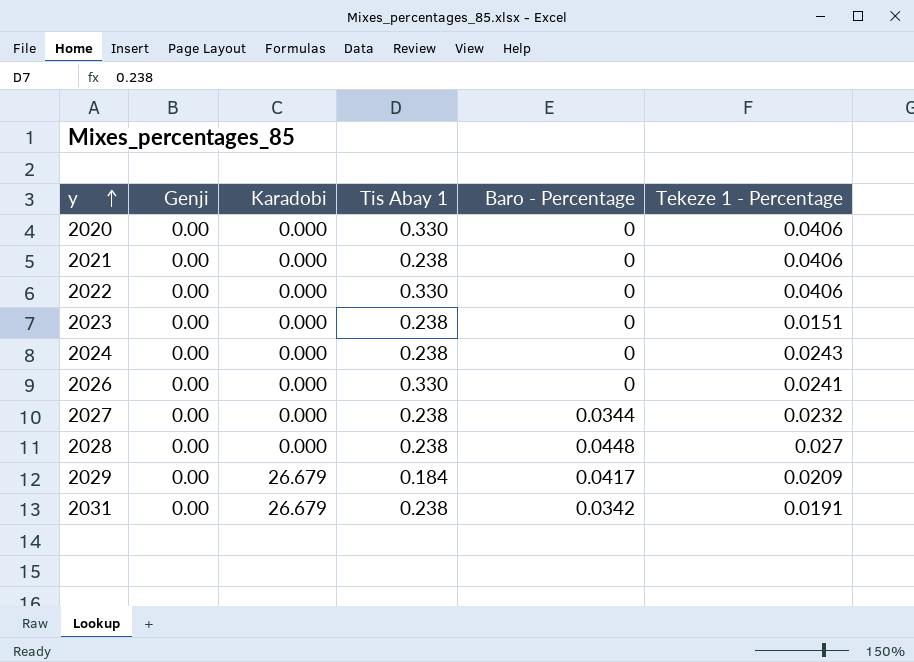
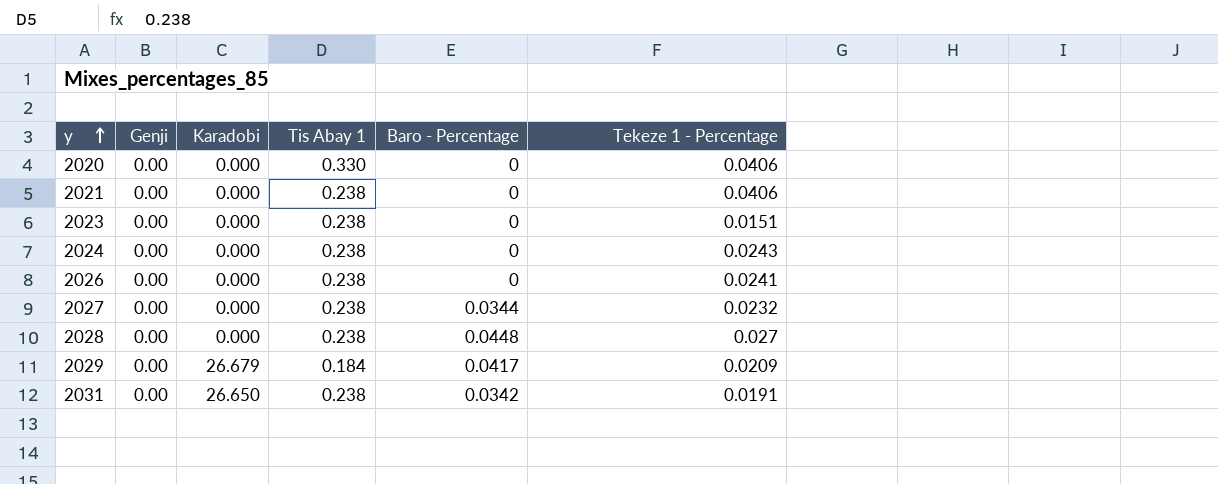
row 2022: 0.00 | 0.000 | 0.330 | 0 | 0.0406 -> none
2026 | Tis Abay 1: 0.330 -> 0.238
2031 | Karadobi: 26.679 -> 26.650

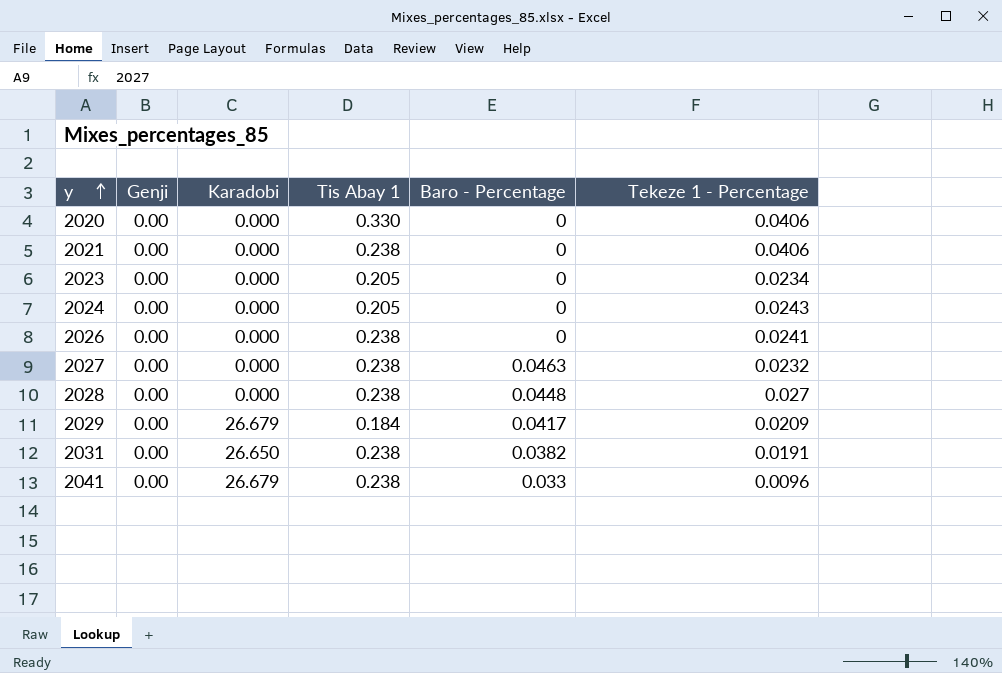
2023 | Tis Abay 1: 0.238 -> 0.205
2023 | Tekeze 1 - Percentage: 0.0151 -> 0.0234
2024 | Tis Abay 1: 0.238 -> 0.205
2027 | Baro - Percentage: 0.0344 -> 0.0463
2031 | Baro - Percentage: 0.0342 -> 0.0382
row 2041: none -> 0.00 | 26.679 | 0.238 | 0.033 | 0.0096

